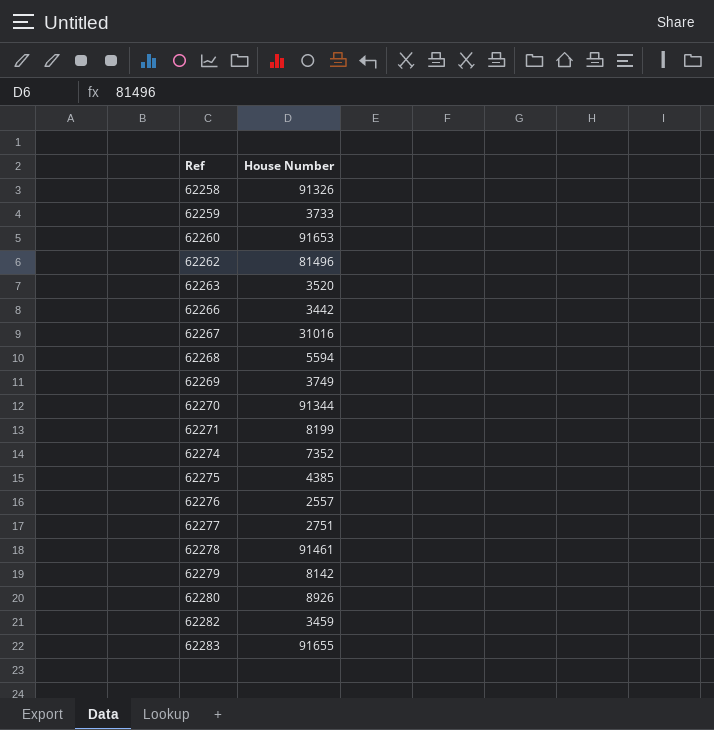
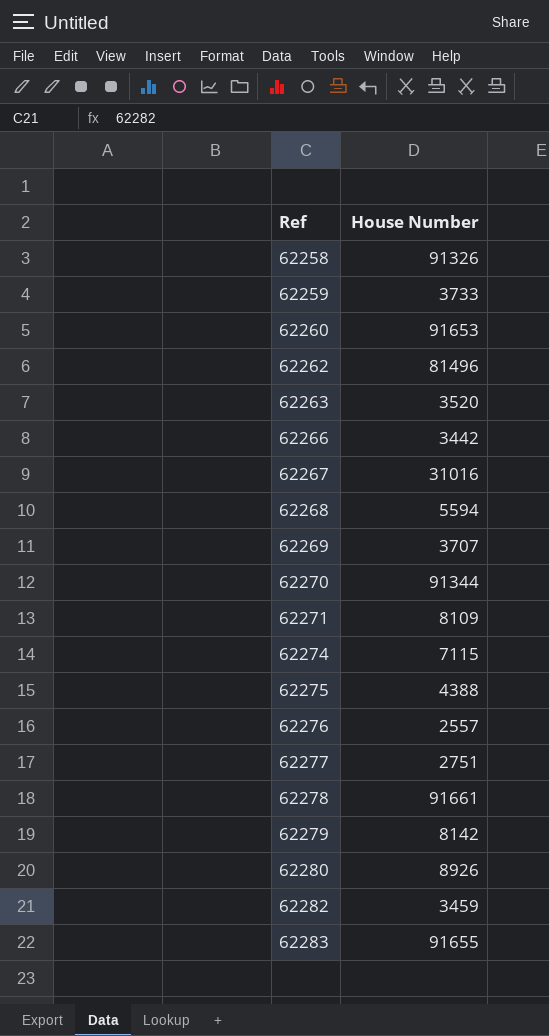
62269 | House Number: 3749 -> 3707
62271 | House Number: 8199 -> 8109
62274 | House Number: 7352 -> 7115
62275 | House Number: 4385 -> 4388
62278 | House Number: 91461 -> 91661

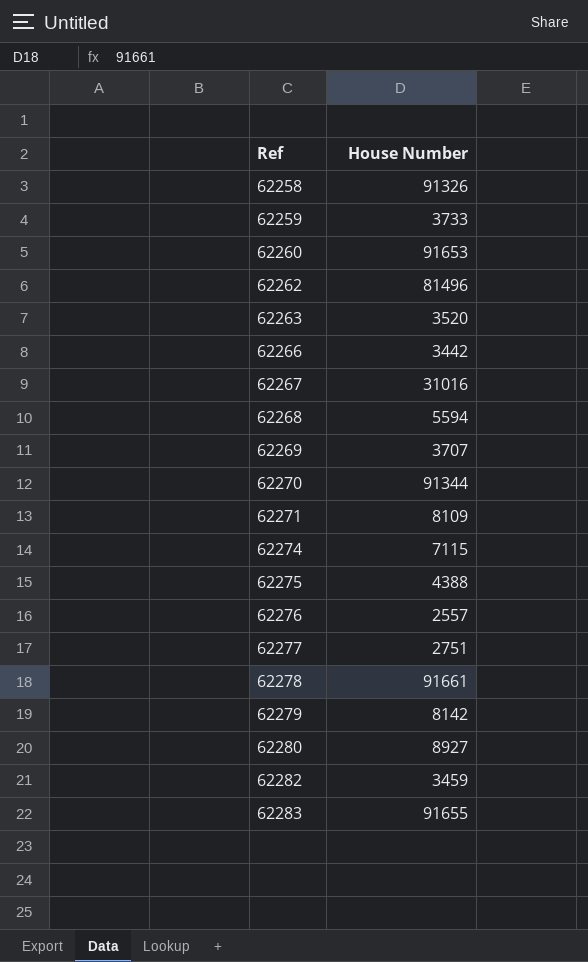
62280 | House Number: 8926 -> 8927

